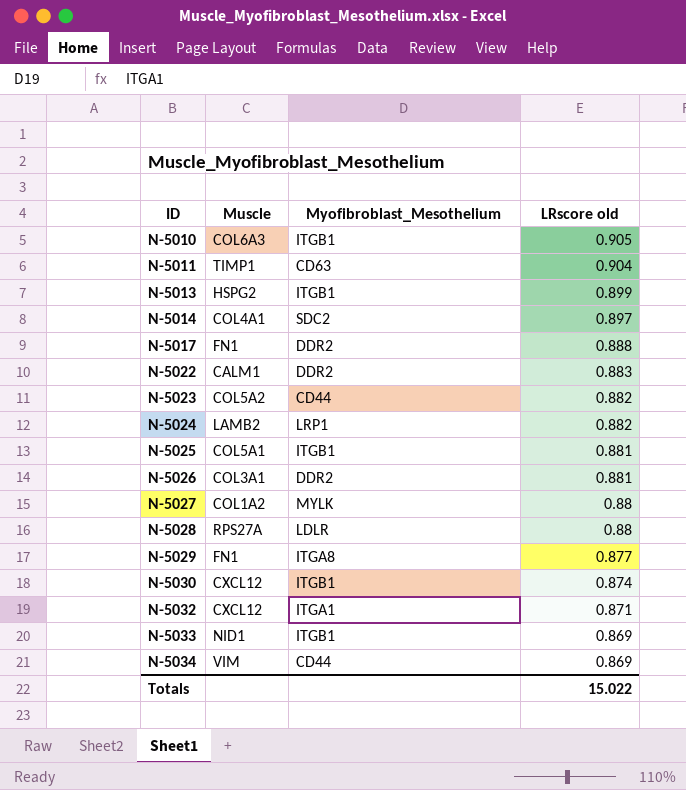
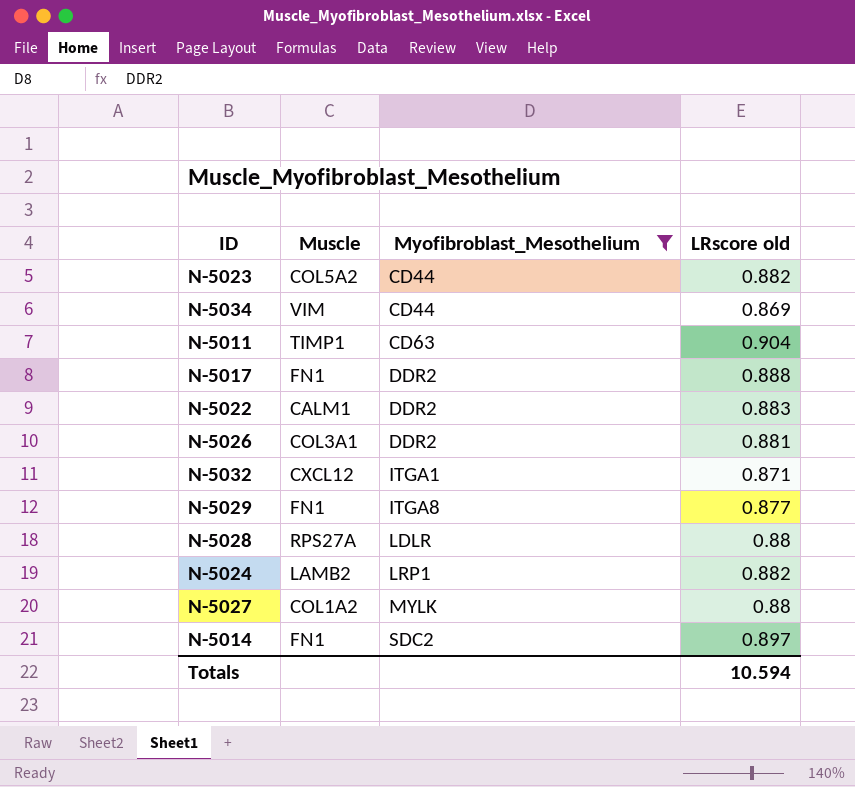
filter: none -> Myofibroblast_Mesothelium != ITGB1
row order: ID ascending -> Myofibroblast_Mesothelium ascending
N-5014 | Muscle: COL4A1 -> FN1
Totals | LRscore old: 15.022 -> 10.594

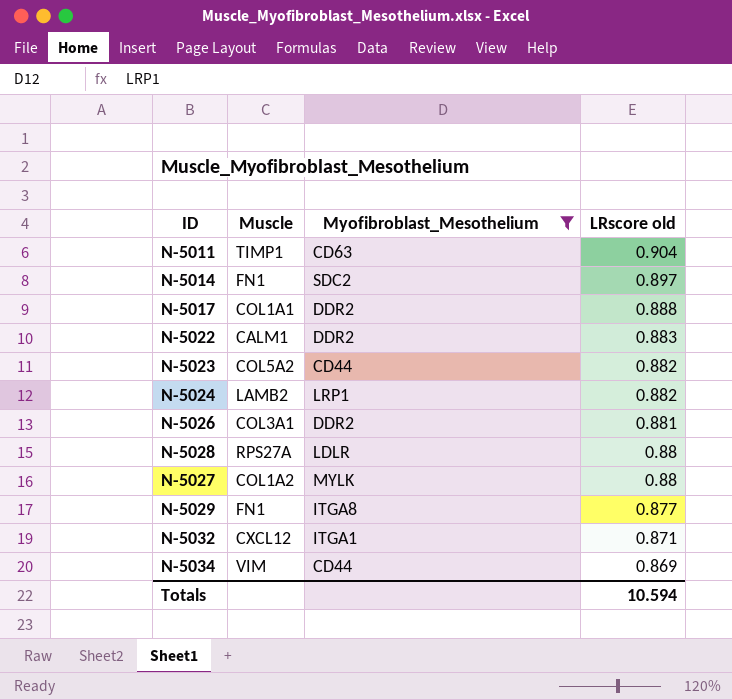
row order: Myofibroblast_Mesothelium ascending -> LRscore old descending
N-5017 | Muscle: FN1 -> COL1A1

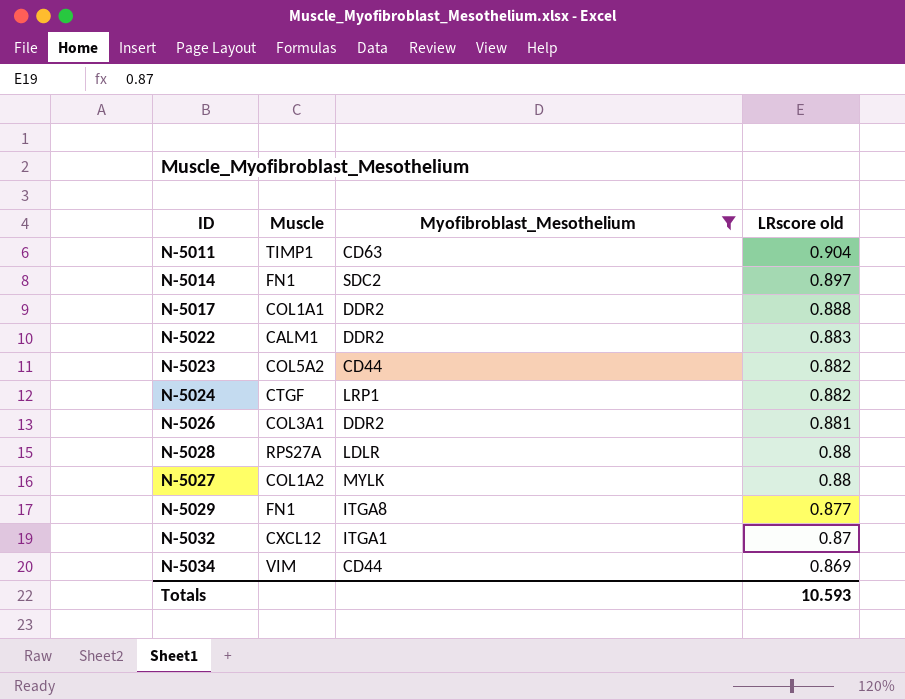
N-5024 | Muscle: LAMB2 -> CTGF
N-5032 | LRscore old: 0.871 -> 0.87
Totals | LRscore old: 10.594 -> 10.593

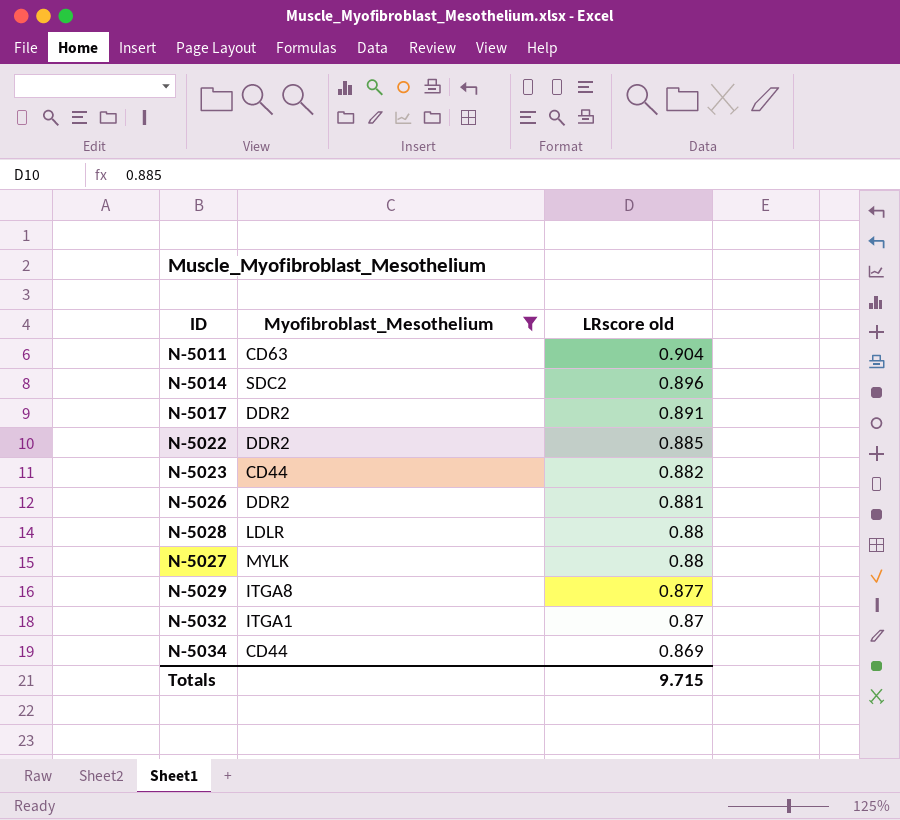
column Muscle | position: 2 -> none
row N-5024: CTGF | LRP1 | 0.882 -> none
N-5014 | LRscore old: 0.897 -> 0.896
N-5017 | LRscore old: 0.888 -> 0.891
N-5022 | LRscore old: 0.883 -> 0.885
Totals | LRscore old: 10.593 -> 9.715

